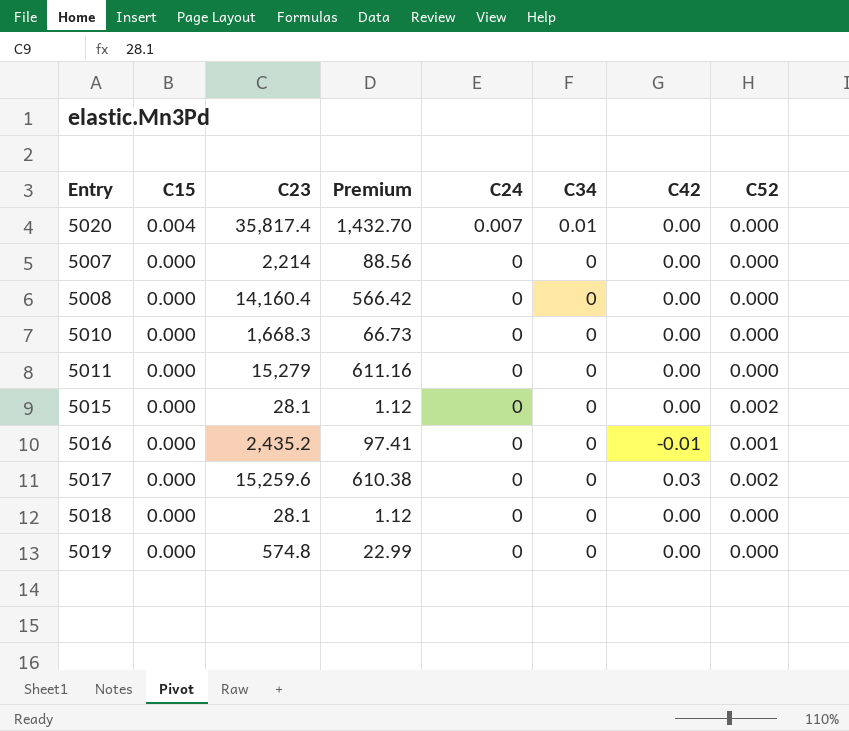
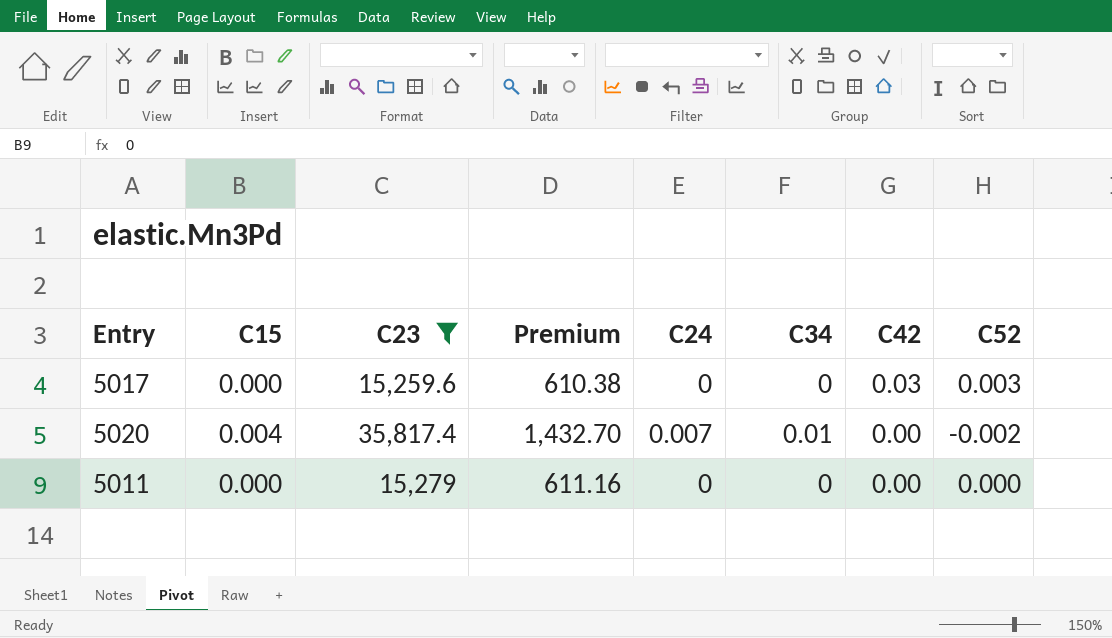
filter: none -> C23 >= 15,259.6
row order: C15 descending -> C42 descending
5017 | C52: 0.002 -> 0.003
5020 | C52: 0.000 -> -0.002

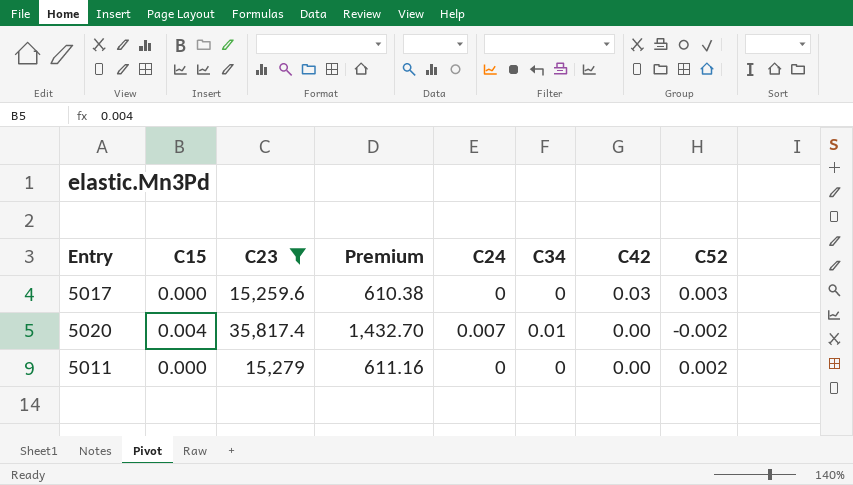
5011 | C52: 0.000 -> 0.002

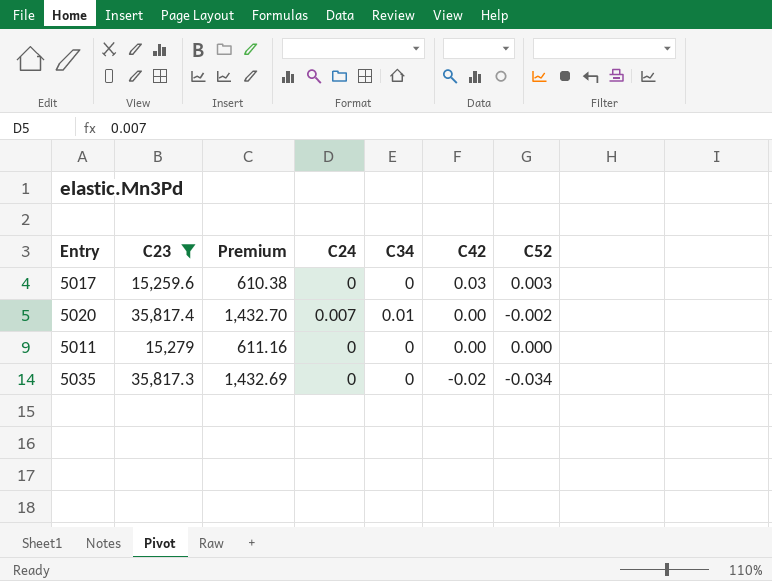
column C15 | position: 2 -> none
5011 | C52: 0.002 -> 0.000
row 5035: none -> 35,817.3 | 1,432.69 | 0 | 0 | -0.02 | -0.034

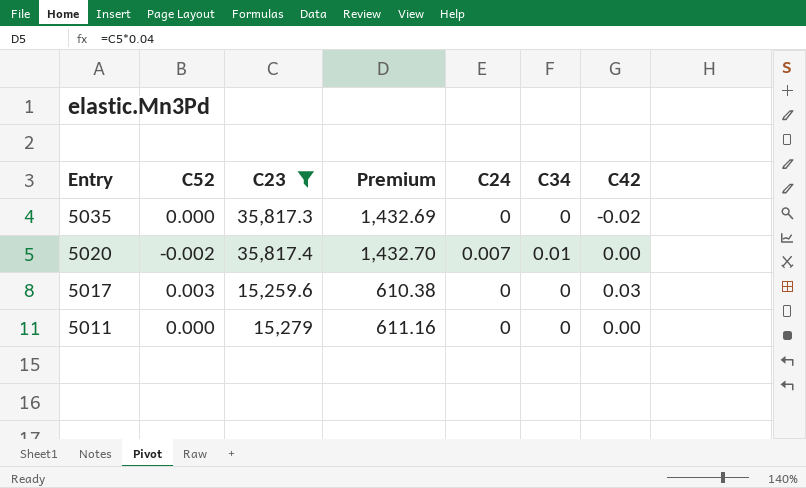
row order: C42 descending -> Entry descending
column C52 | position: 7 -> 2
5035 | C52: -0.034 -> 0.000

